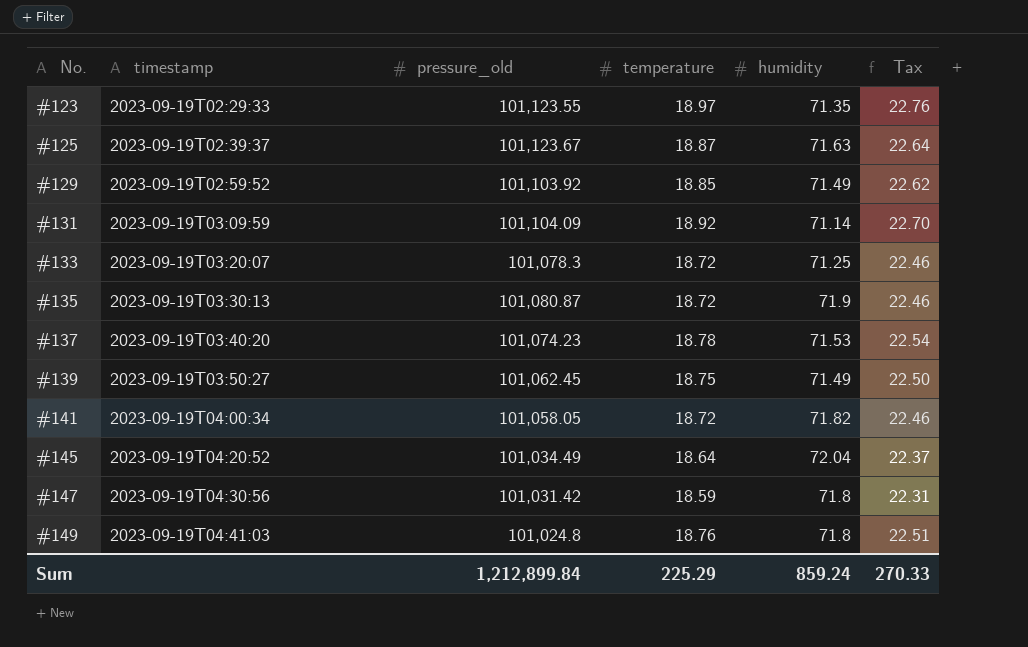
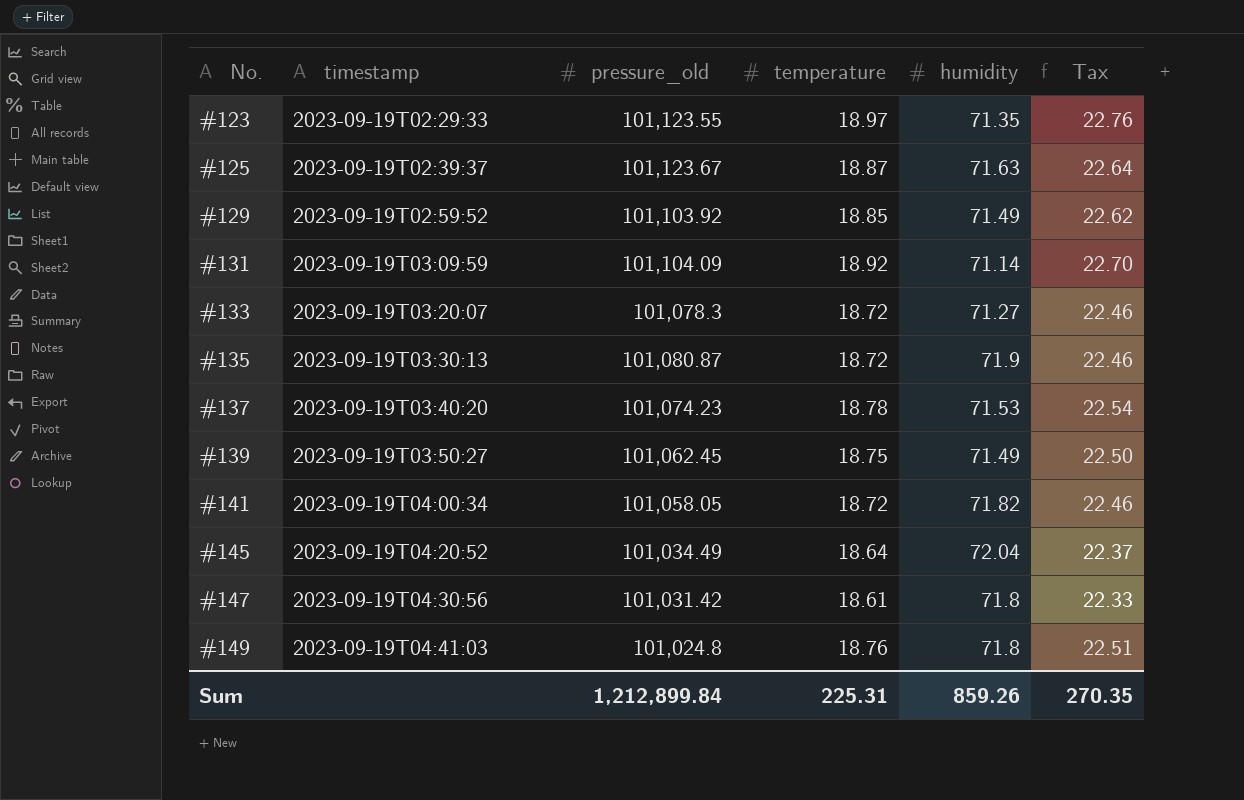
#133 | humidity: 71.25 -> 71.27
#147 | temperature: 18.59 -> 18.61
#147 | Tax: 22.31 -> 22.33
Sum | temperature: 225.29 -> 225.31
Sum | humidity: 859.24 -> 859.26
Sum | Tax: 270.33 -> 270.35

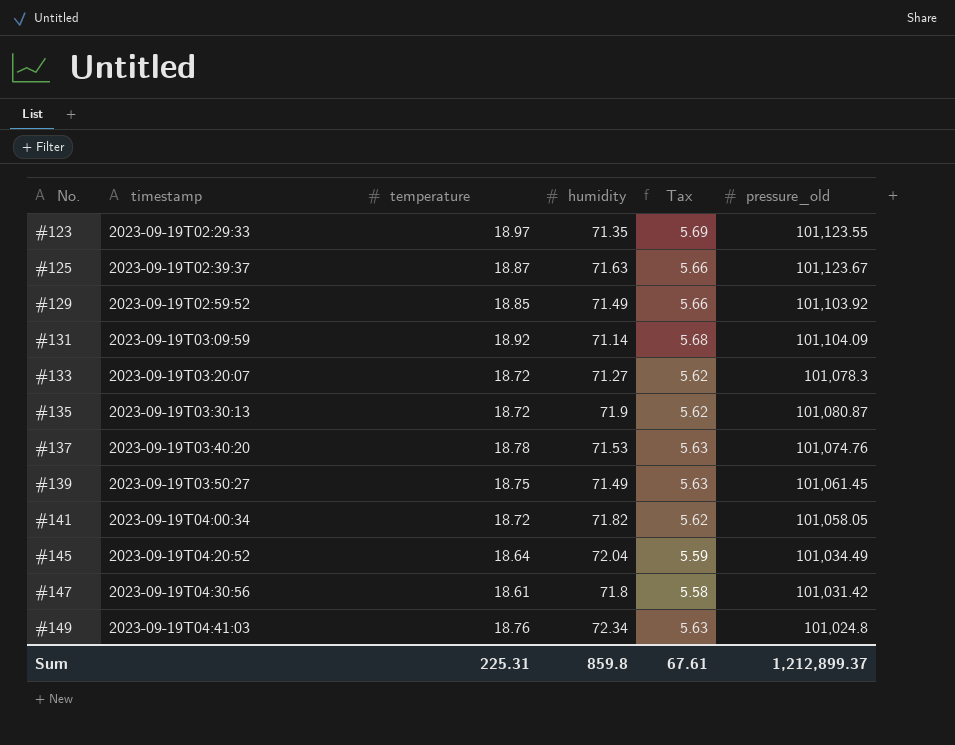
column Tax | formula: [temperature] * 1.2 -> [temperature] * 0.3
column pressure_old | position: 3 -> 6
#137 | pressure_old: 101,074.23 -> 101,074.76
#139 | pressure_old: 101,062.45 -> 101,061.45
#149 | humidity: 71.8 -> 72.34
Sum | humidity: 859.26 -> 859.8
Sum | Tax: 270.35 -> 67.61
Sum | pressure_old: 1,212,899.84 -> 1,212,899.37

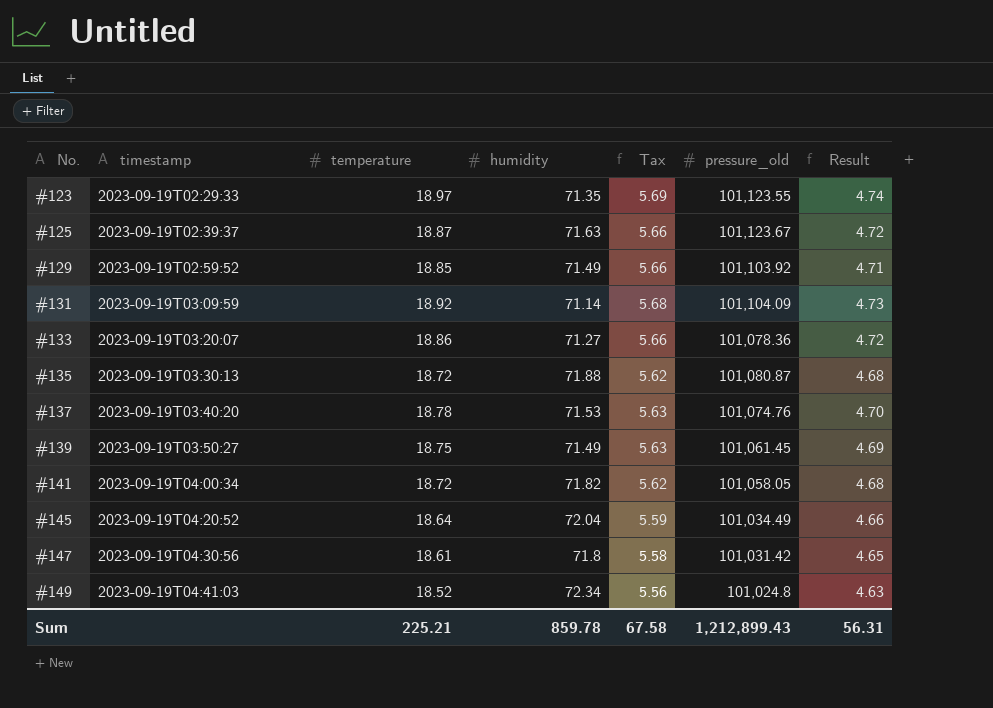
column Result | formula: none -> [temperature] * 0.25
#133 | temperature: 18.72 -> 18.86
#133 | Tax: 5.62 -> 5.66
#133 | pressure_old: 101,078.3 -> 101,078.36
#135 | humidity: 71.9 -> 71.88
#149 | temperature: 18.76 -> 18.52
#149 | Tax: 5.63 -> 5.56
Sum | temperature: 225.31 -> 225.21
Sum | humidity: 859.8 -> 859.78
Sum | Tax: 67.61 -> 67.58
Sum | pressure_old: 1,212,899.37 -> 1,212,899.43

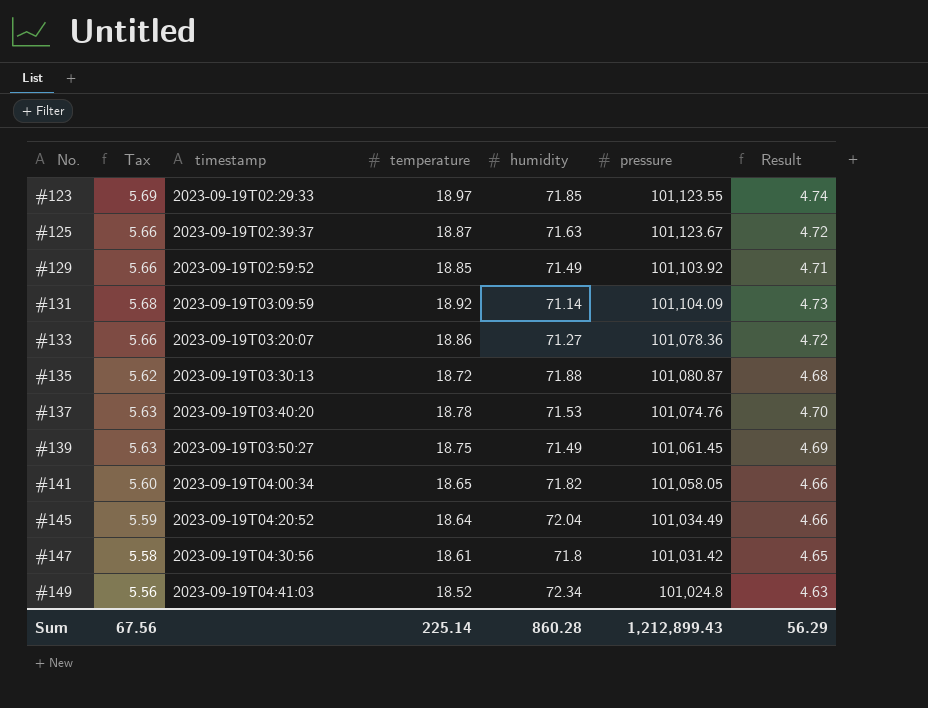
column Tax | position: 5 -> 2
column name: pressure_old -> pressure
#123 | humidity: 71.35 -> 71.85
#141 | Tax: 5.62 -> 5.60
#141 | temperature: 18.72 -> 18.65
#141 | Result: 4.68 -> 4.66
Sum | Tax: 67.58 -> 67.56
Sum | temperature: 225.21 -> 225.14
Sum | humidity: 859.78 -> 860.28
Sum | Result: 56.31 -> 56.29

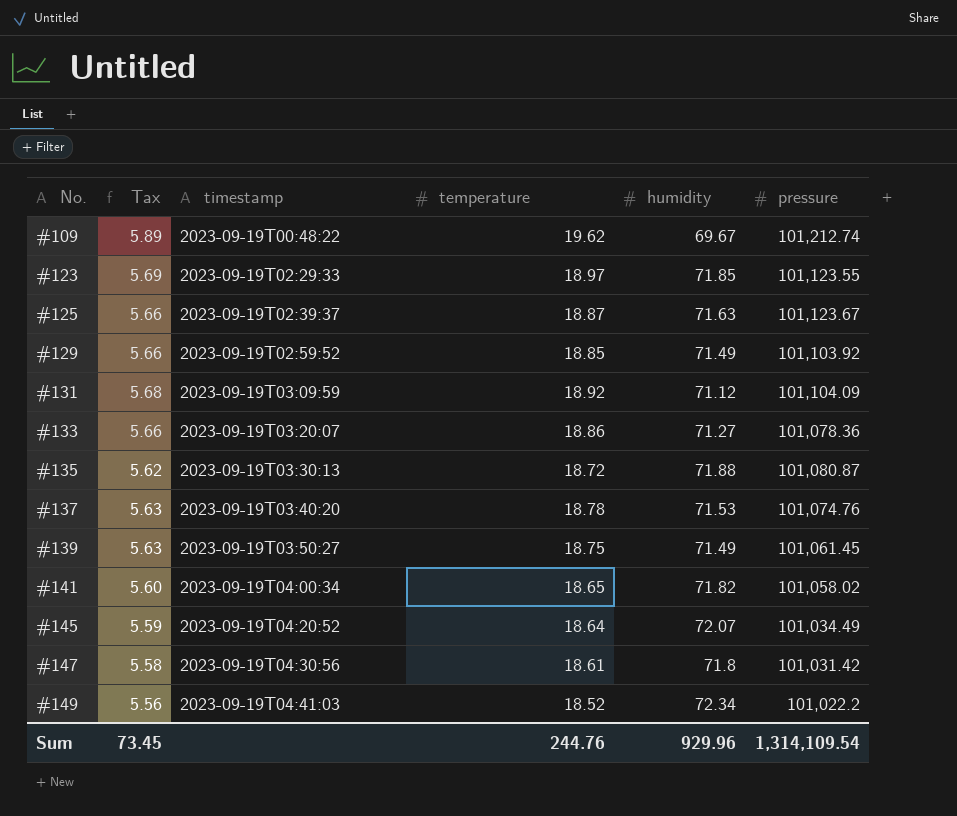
column Result | formula: [temperature] * 0.25 -> none
row #109: none -> 5.89 | 2023-09-19T00:48:22 | 19.62 | 69.67 | 101,212.74
#131 | humidity: 71.14 -> 71.12
#141 | pressure: 101,058.05 -> 101,058.02
#145 | humidity: 72.04 -> 72.07
#149 | pressure: 101,024.8 -> 101,022.2
Sum | Tax: 67.56 -> 73.45
Sum | temperature: 225.14 -> 244.76
Sum | humidity: 860.28 -> 929.96
Sum | pressure: 1,212,899.43 -> 1,314,109.54

